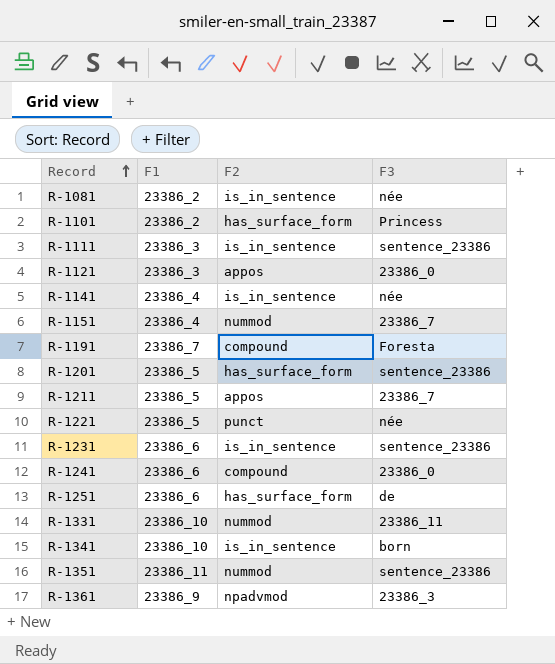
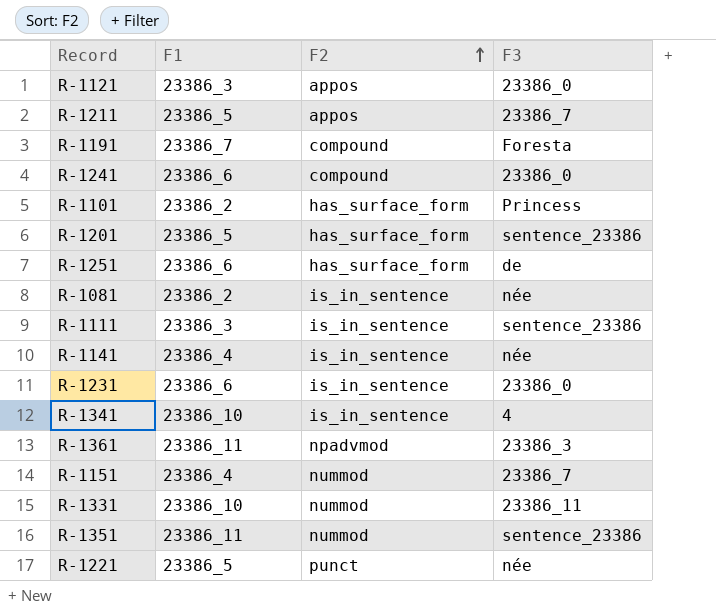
row order: Record ascending -> F2 ascending
R-1231 | F3: sentence_23386 -> 23386_0
R-1341 | F3: born -> 4
R-1361 | F1: 23386_9 -> 23386_11

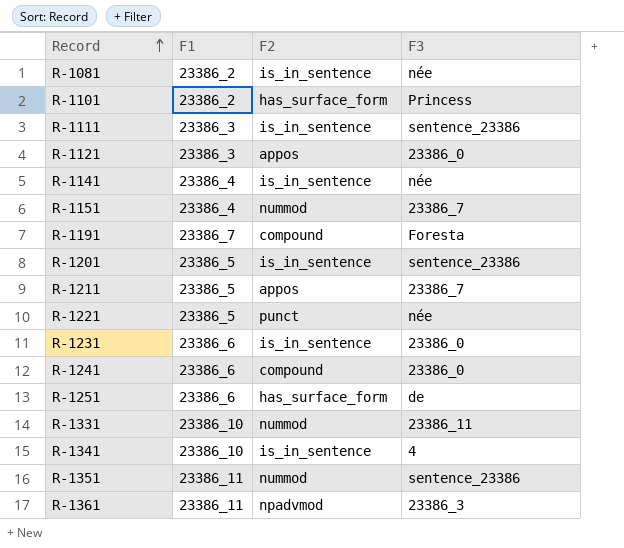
row order: F2 ascending -> Record ascending
R-1201 | F2: has_surface_form -> is_in_sentence

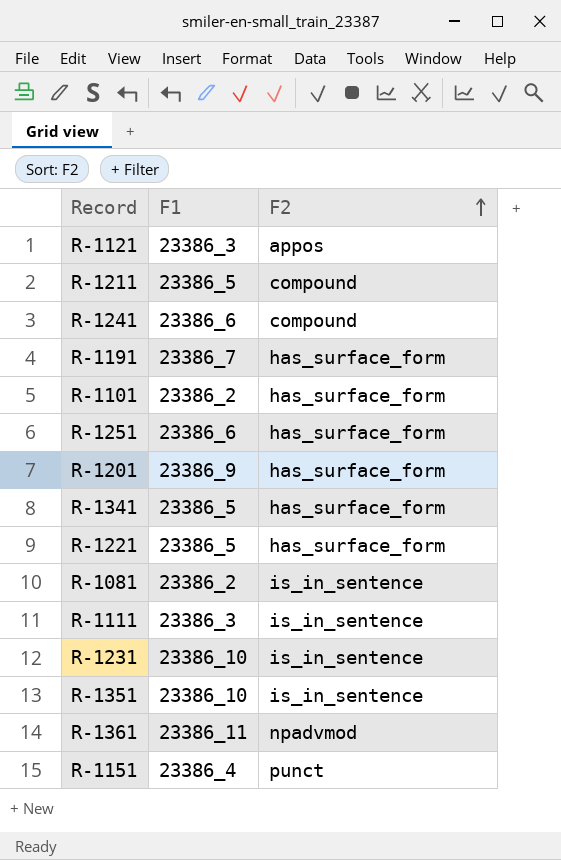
row order: Record ascending -> F2 ascending
column F3 | position: 4 -> none
row R-1141: 23386_4 | is_in_sentence | née -> none
row R-1331: 23386_10 | nummod | 23386_11 -> none
R-1211 | F2: appos -> compound
R-1191 | F2: compound -> has_surface_form
R-1201 | F1: 23386_5 -> 23386_9
R-1201 | F2: is_in_sentence -> has_surface_form
R-1341 | F1: 23386_10 -> 23386_5
R-1341 | F2: is_in_sentence -> has_surface_form
R-1221 | F2: punct -> has_surface_form
R-1231 | F1: 23386_6 -> 23386_10
R-1351 | F1: 23386_11 -> 23386_10
R-1351 | F2: nummod -> is_in_sentence
R-1151 | F2: nummod -> punct

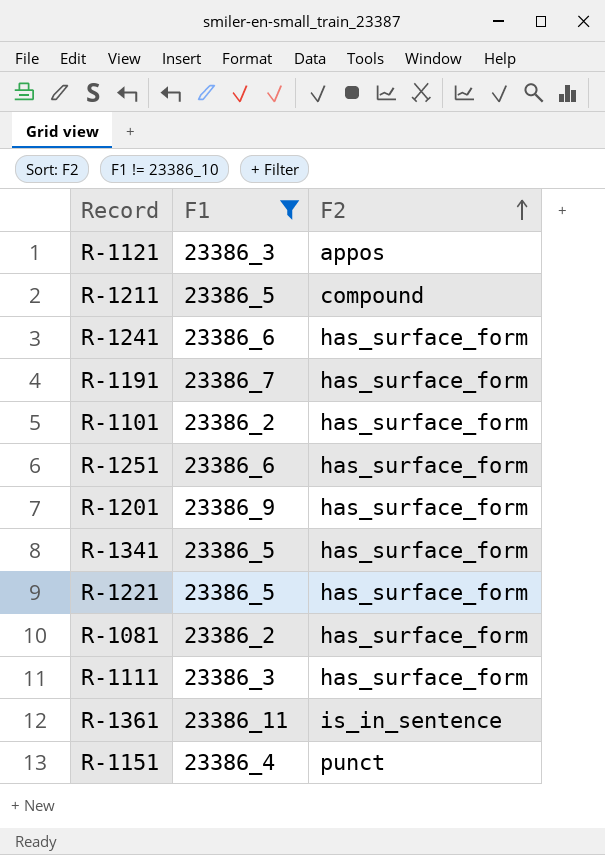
filter: none -> F1 != 23386_10
R-1241 | F2: compound -> has_surface_form
R-1081 | F2: is_in_sentence -> has_surface_form
R-1111 | F2: is_in_sentence -> has_surface_form
R-1361 | F2: npadvmod -> is_in_sentence

